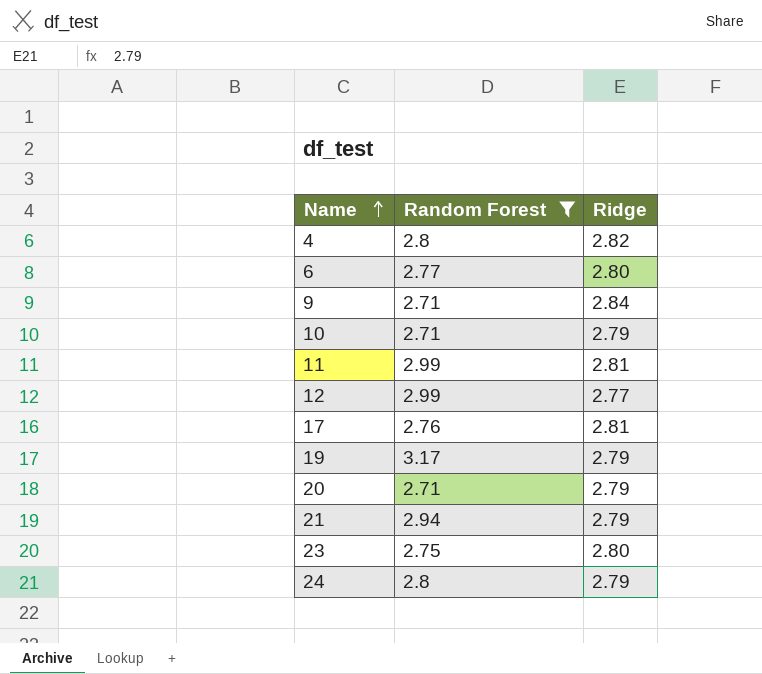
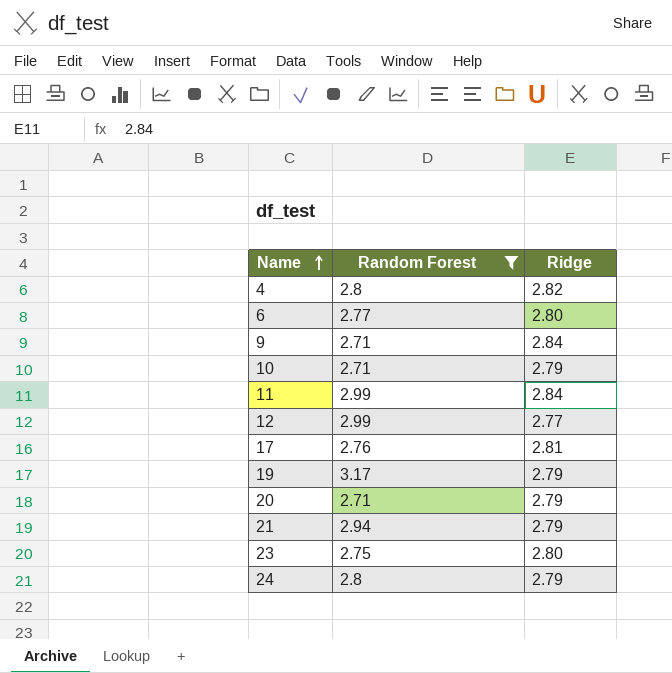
11 | Ridge: 2.81 -> 2.84

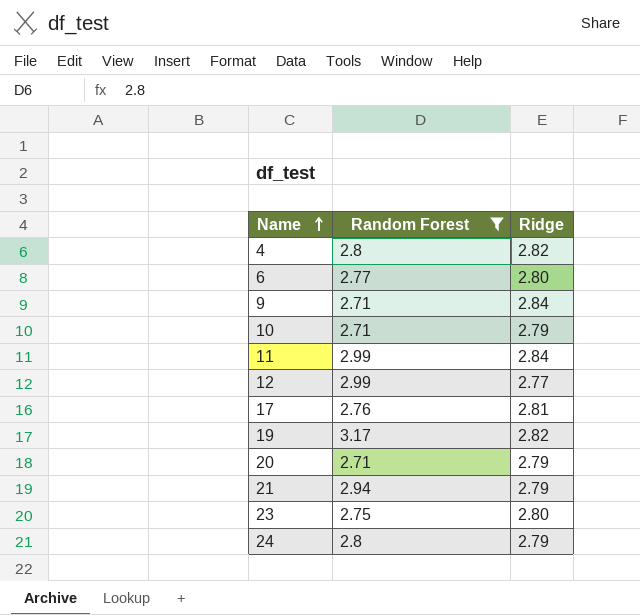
19 | Ridge: 2.79 -> 2.82

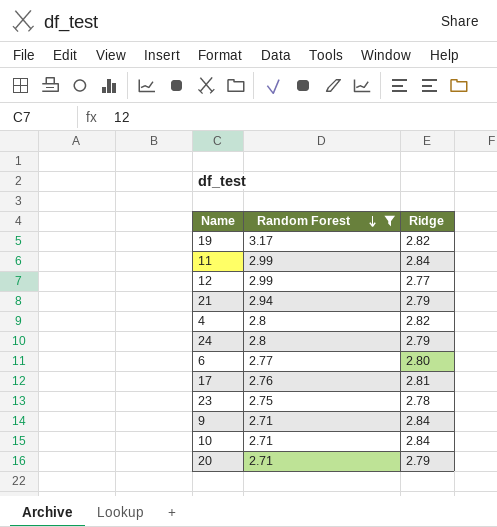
row order: Name ascending -> Random Forest descending
23 | Ridge: 2.80 -> 2.78
10 | Ridge: 2.79 -> 2.84

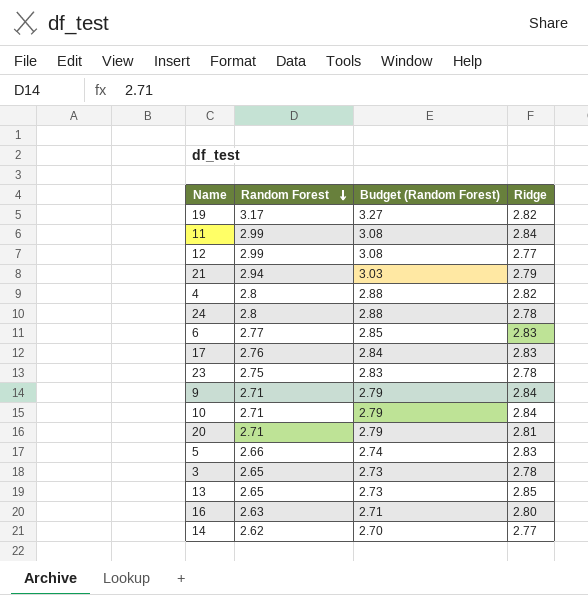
filter: Random Forest >= 2.71 -> none
column Budget (Random Forest) | formula: none -> [Random Forest] * 1.03
24 | Ridge: 2.79 -> 2.78
6 | Ridge: 2.80 -> 2.83
17 | Ridge: 2.81 -> 2.83
20 | Ridge: 2.79 -> 2.81

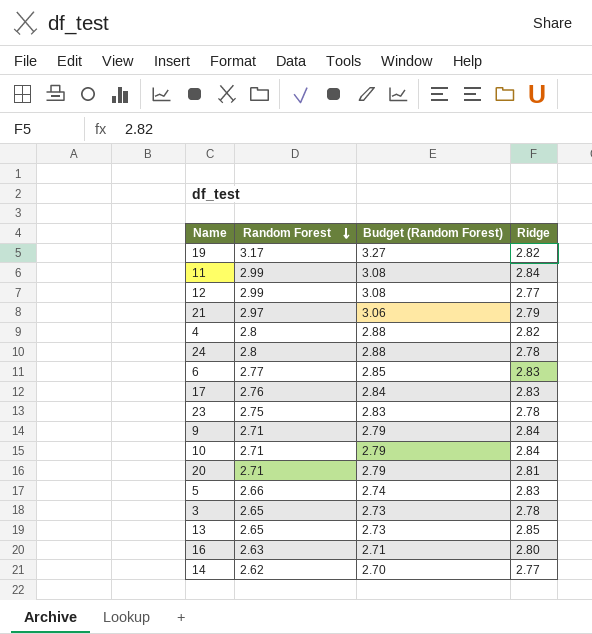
21 | Random Forest: 2.94 -> 2.97
21 | Budget (Random Forest): 3.03 -> 3.06

